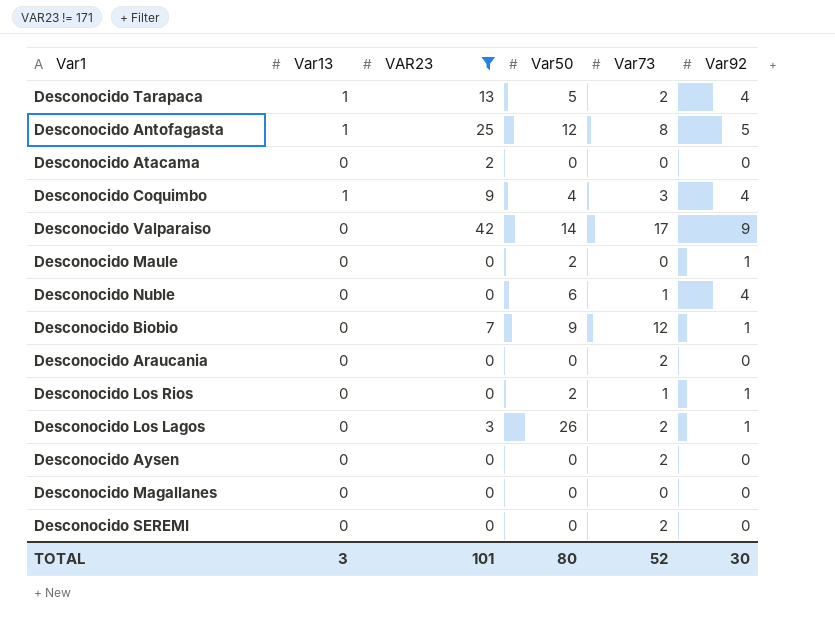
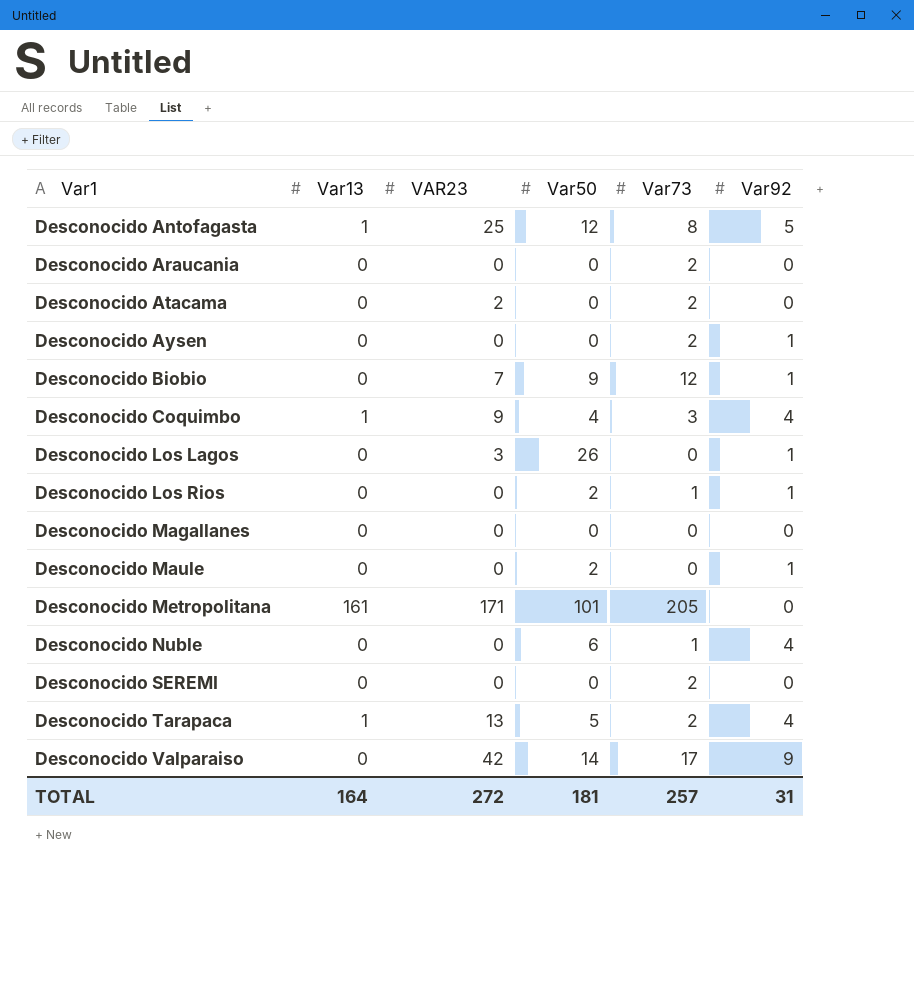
filter: VAR23 != 171 -> none
row order: none -> Var1 ascending
Desconocido Atacama | Var73: 0 -> 2
Desconocido Aysen | Var92: 0 -> 1
Desconocido Los Lagos | Var73: 2 -> 0
TOTAL | Var13: 3 -> 164
TOTAL | VAR23: 101 -> 272
TOTAL | Var50: 80 -> 181
TOTAL | Var73: 52 -> 257
TOTAL | Var92: 30 -> 31

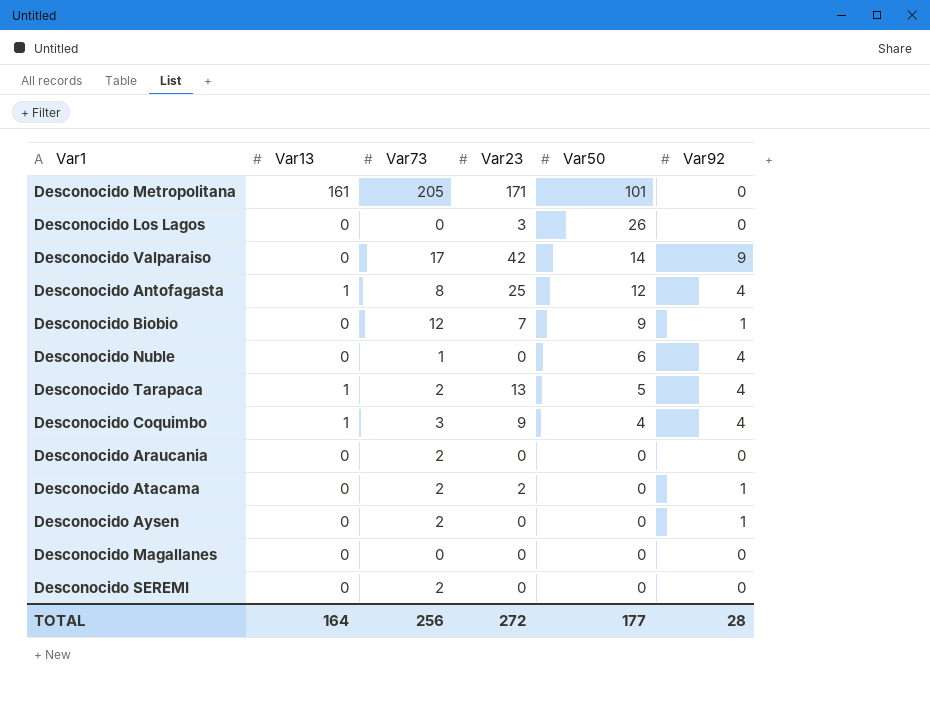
row order: Var1 ascending -> Var50 descending
column Var73 | position: 5 -> 3
column name: VAR23 -> Var23
row Desconocido Los Rios: 0 | 0 | 2 | 1 | 1 -> none
row Desconocido Maule: 0 | 0 | 2 | 0 | 1 -> none
Desconocido Los Lagos | Var92: 1 -> 0
Desconocido Antofagasta | Var92: 5 -> 4
Desconocido Atacama | Var92: 0 -> 1
TOTAL | Var73: 257 -> 256
TOTAL | Var50: 181 -> 177
TOTAL | Var92: 31 -> 28

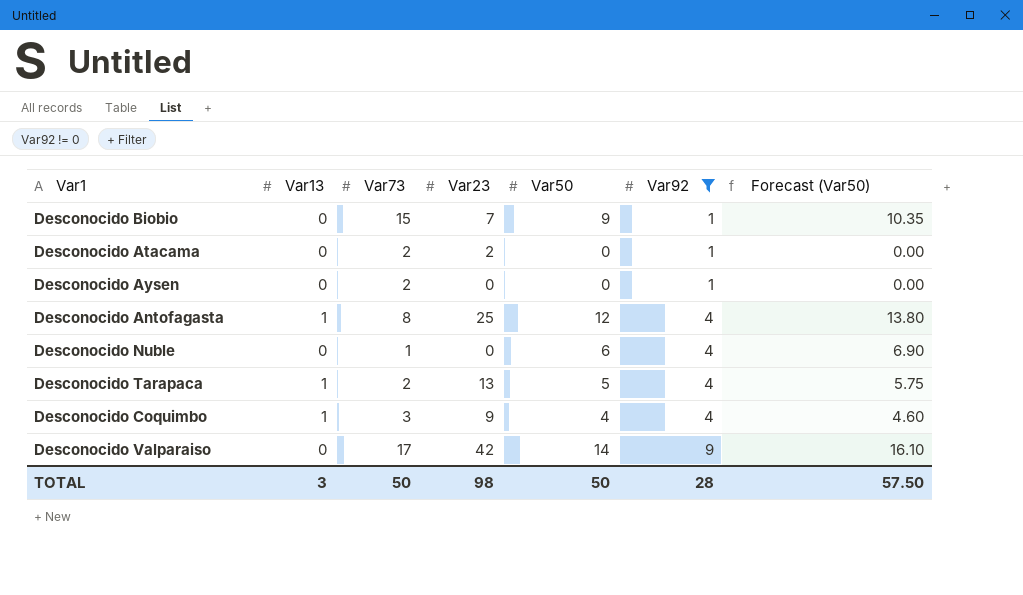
filter: none -> Var92 != 0
row order: Var50 descending -> Var92 ascending
column Forecast (Var50) | formula: none -> [Var50] * 1.15
Desconocido Biobio | Var73: 12 -> 15
TOTAL | Var13: 164 -> 3
TOTAL | Var73: 256 -> 50
TOTAL | Var23: 272 -> 98
TOTAL | Var50: 177 -> 50

